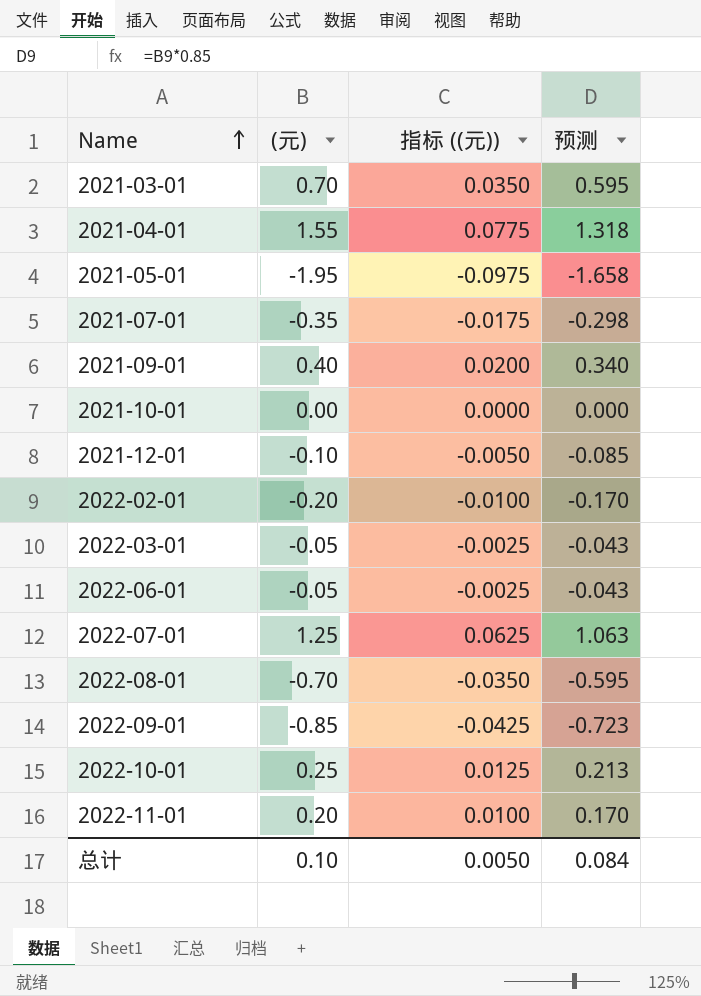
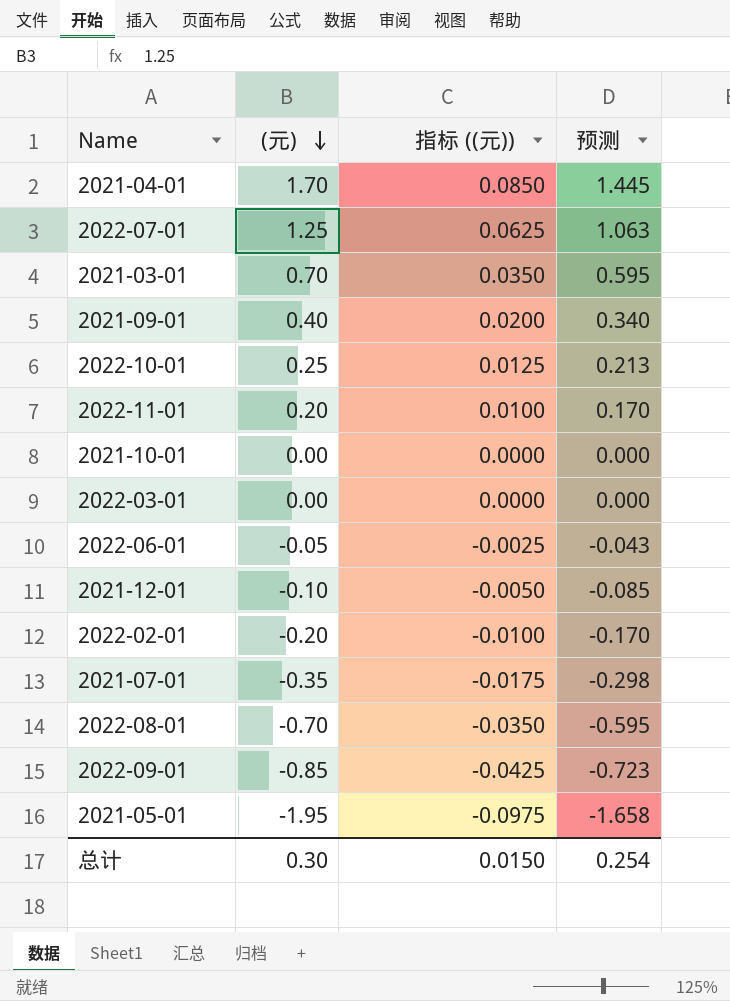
row order: Name ascending -> (元) descending
2021-04-01 | (元): 1.55 -> 1.70
2021-04-01 | 指标 ((元)): 0.0775 -> 0.0850
2021-04-01 | 预测: 1.318 -> 1.445
2022-03-01 | (元): -0.05 -> 0.00
2022-03-01 | 指标 ((元)): -0.0025 -> 0.0000
2022-03-01 | 预测: -0.043 -> 0.000
总计 | (元): 0.10 -> 0.30
总计 | 指标 ((元)): 0.0050 -> 0.0150
总计 | 预测: 0.084 -> 0.254

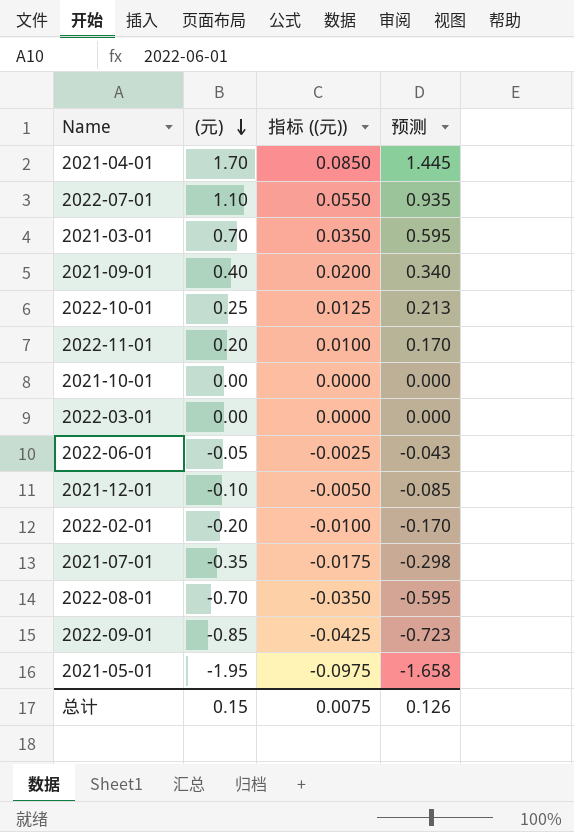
2022-07-01 | (元): 1.25 -> 1.10
2022-07-01 | 指标 ((元)): 0.0625 -> 0.0550
2022-07-01 | 预测: 1.063 -> 0.935
总计 | (元): 0.30 -> 0.15
总计 | 指标 ((元)): 0.0150 -> 0.0075
总计 | 预测: 0.254 -> 0.126

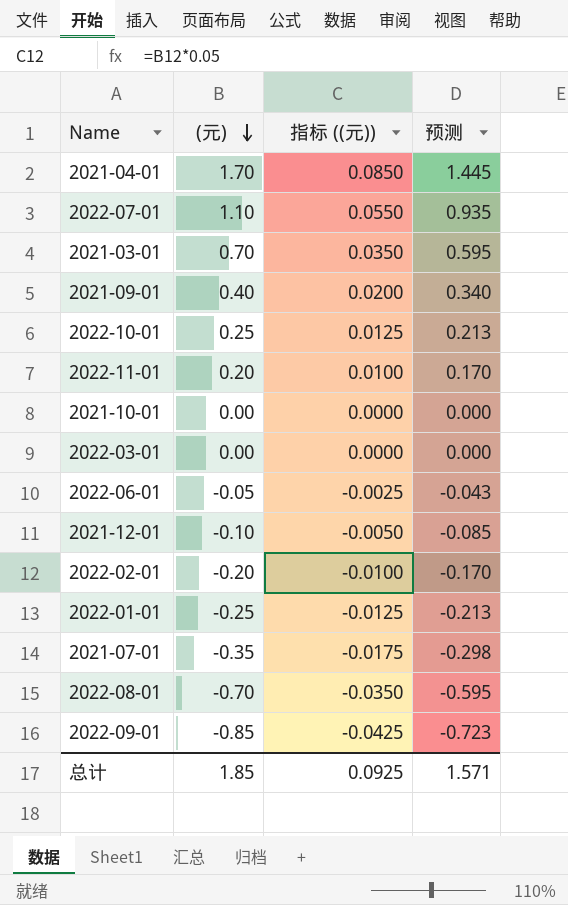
row 2021-05-01: -1.95 | -0.0975 | -1.658 -> none
row 2022-01-01: none -> -0.25 | -0.0125 | -0.213
总计 | (元): 0.15 -> 1.85
总计 | 指标 ((元)): 0.0075 -> 0.0925
总计 | 预测: 0.126 -> 1.571

